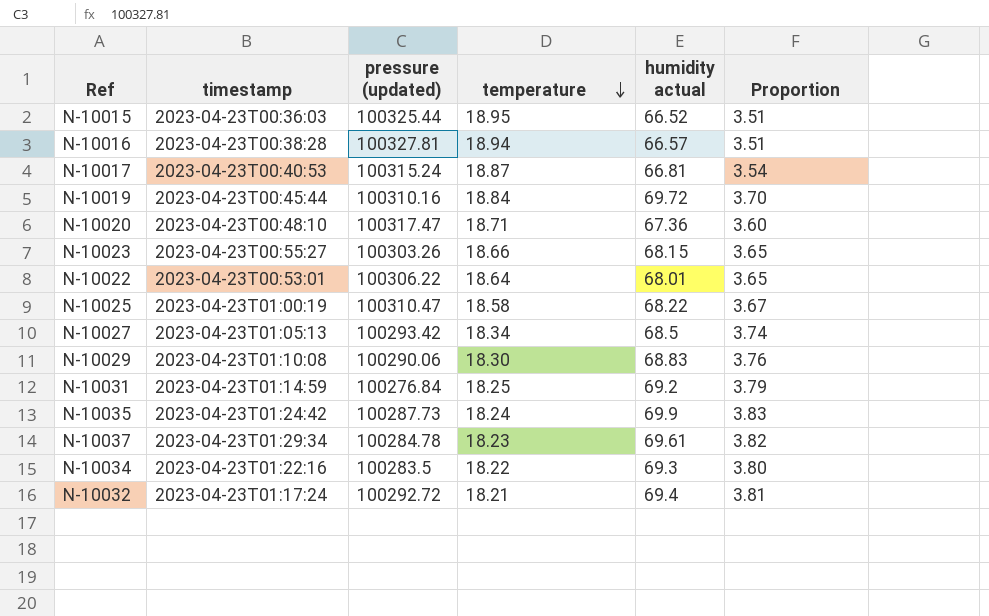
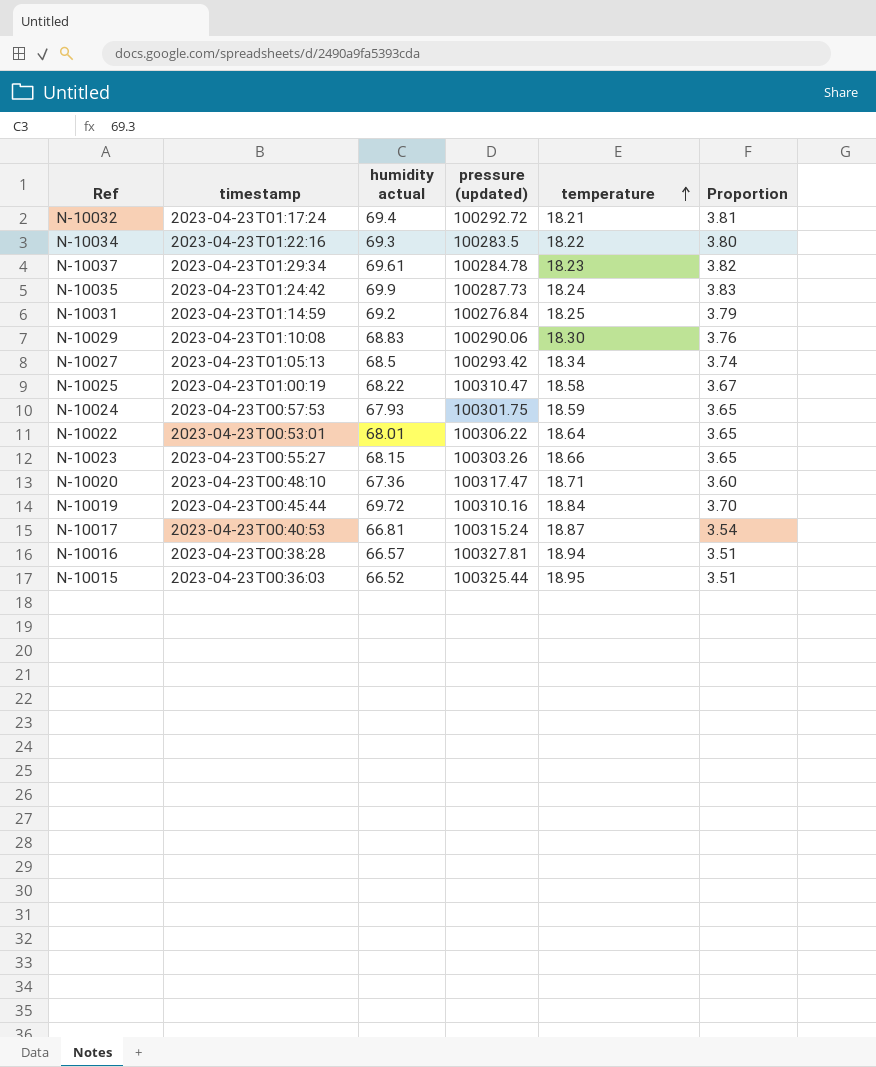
row order: temperature descending -> temperature ascending
column humidity actual | position: 5 -> 3
row N-10024: none -> 2023-04-23T00:57:53 | 67.93 | 100301.75 | 18.59 | 3.65

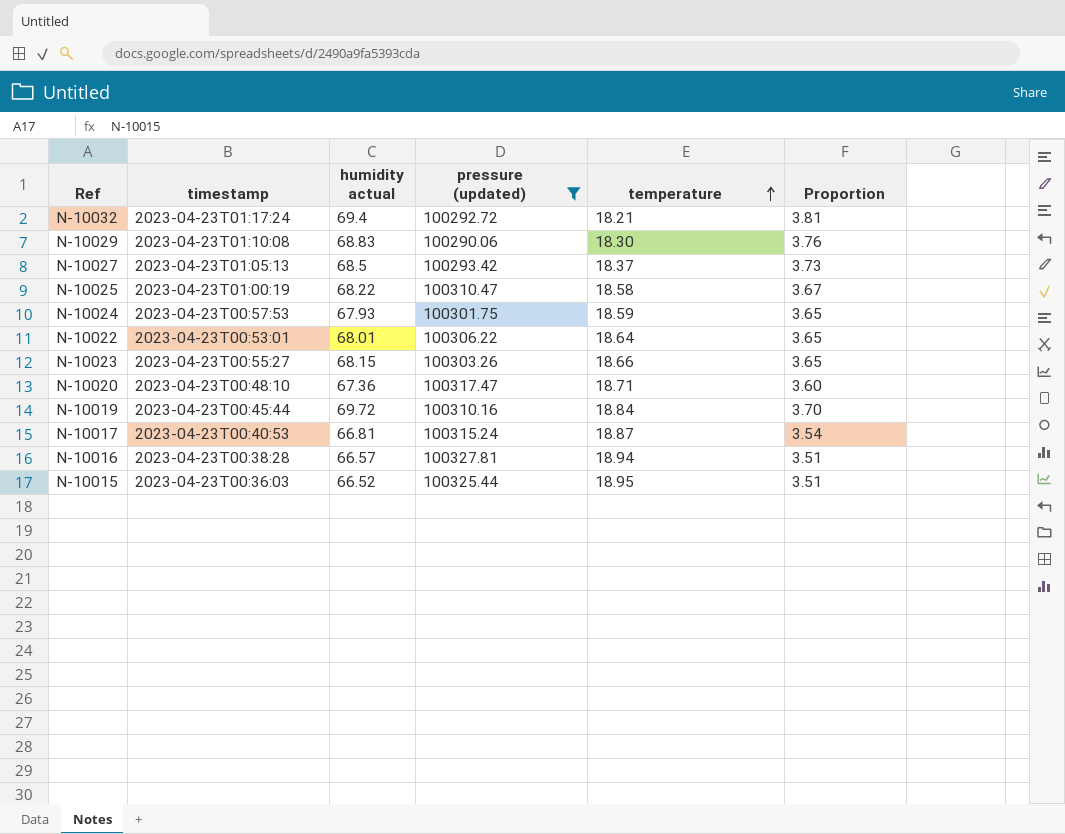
filter: none -> pressure (updated) >= 100290.06
N-10027 | temperature: 18.34 -> 18.37
N-10027 | Proportion: 3.74 -> 3.73

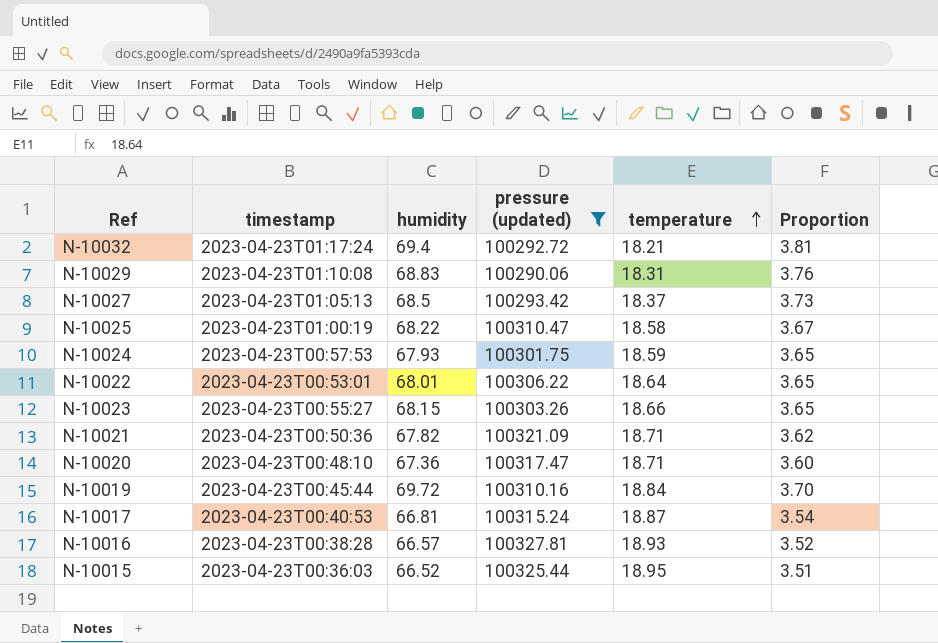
column name: humidity actual -> humidity
N-10029 | temperature: 18.30 -> 18.31
row N-10021: none -> 2023-04-23T00:50:36 | 67.82 | 100321.09 | 18.71 | 3.62
N-10016 | temperature: 18.94 -> 18.93
N-10016 | Proportion: 3.51 -> 3.52

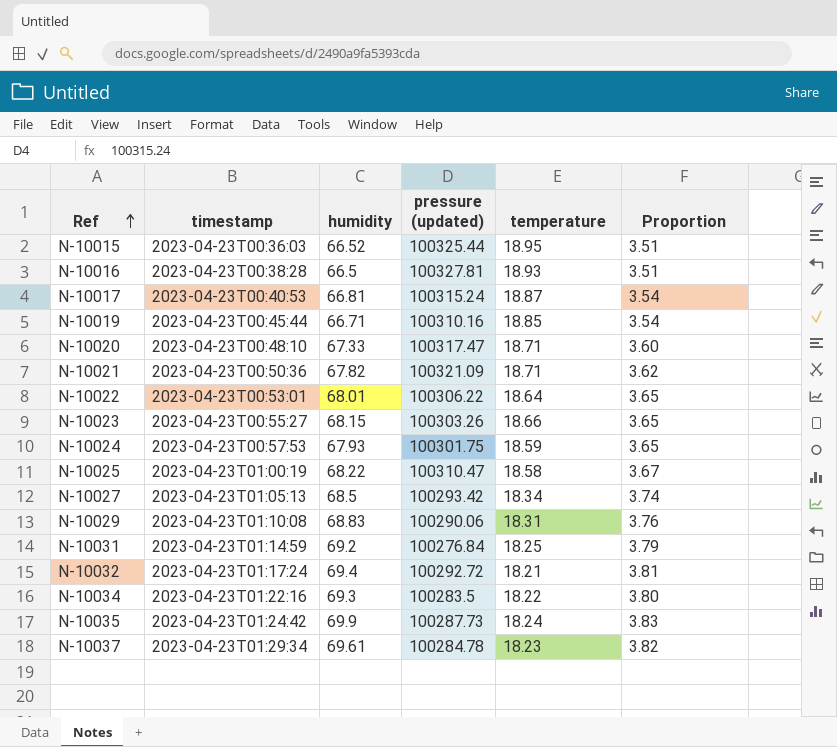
filter: pressure (updated) >= 100290.06 -> none
row order: temperature ascending -> Ref ascending
N-10016 | humidity: 66.57 -> 66.5
N-10016 | Proportion: 3.52 -> 3.51
N-10019 | humidity: 69.72 -> 66.71
N-10019 | temperature: 18.84 -> 18.85
N-10019 | Proportion: 3.70 -> 3.54
N-10020 | humidity: 67.36 -> 67.33
N-10027 | temperature: 18.37 -> 18.34
N-10027 | Proportion: 3.73 -> 3.74

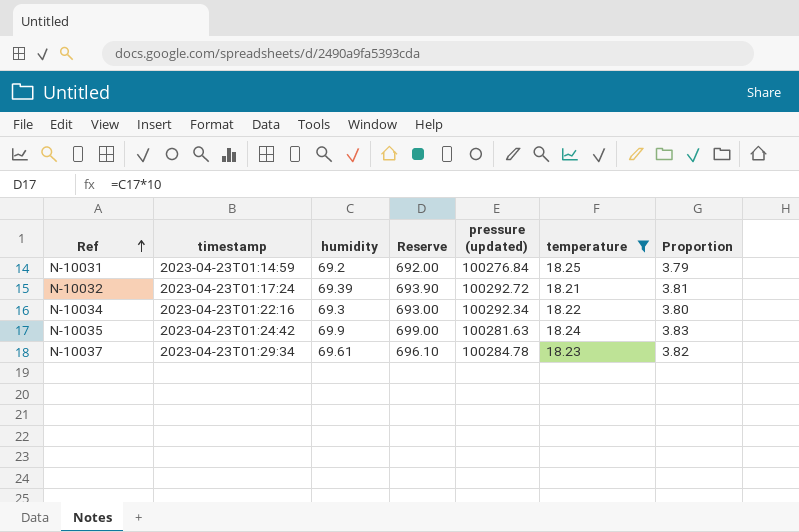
filter: none -> temperature <= 18.25
column Reserve | formula: none -> [humidity] * 10
N-10032 | humidity: 69.4 -> 69.39
N-10034 | pressure (updated): 100283.5 -> 100292.34
N-10035 | pressure (updated): 100287.73 -> 100281.63

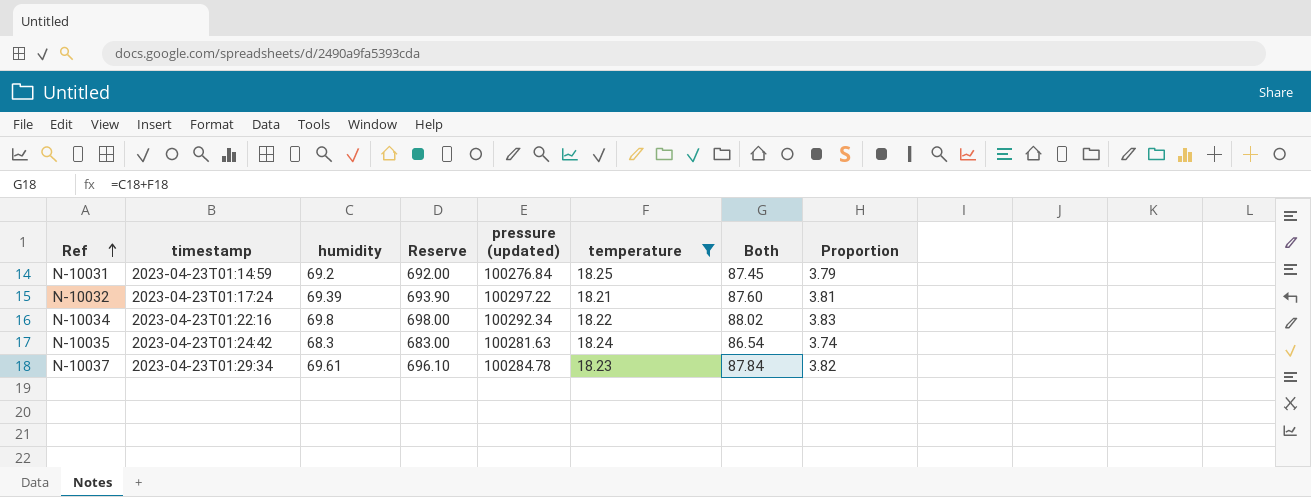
column Both | formula: none -> [humidity] + [temperature]
N-10032 | pressure (updated): 100292.72 -> 100297.22
N-10034 | humidity: 69.3 -> 69.8
N-10034 | Reserve: 693.00 -> 698.00
N-10034 | Proportion: 3.80 -> 3.83
N-10035 | humidity: 69.9 -> 68.3
N-10035 | Reserve: 699.00 -> 683.00
N-10035 | Proportion: 3.83 -> 3.74

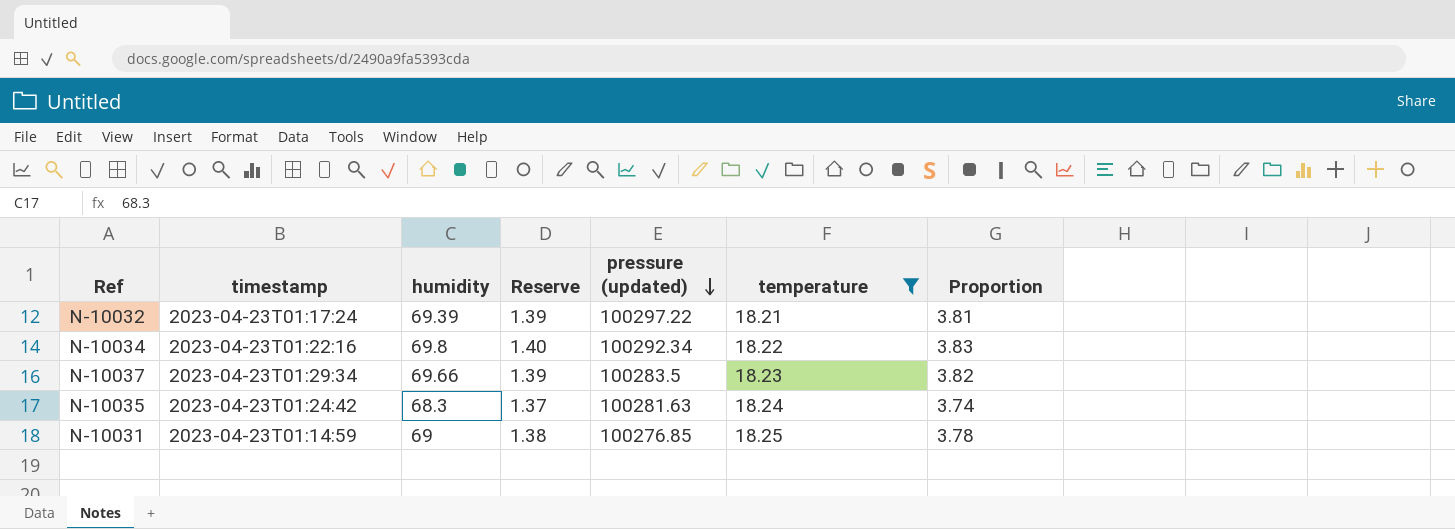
row order: Ref ascending -> pressure (updated) descending
column Both | formula: [humidity] + [temperature] -> none
column Reserve | formula: [humidity] * 10 -> [humidity] * 0.02
N-10037 | humidity: 69.61 -> 69.66
N-10037 | pressure (updated): 100284.78 -> 100283.5
N-10031 | humidity: 69.2 -> 69
N-10031 | pressure (updated): 100276.84 -> 100276.85
N-10031 | Proportion: 3.79 -> 3.78

